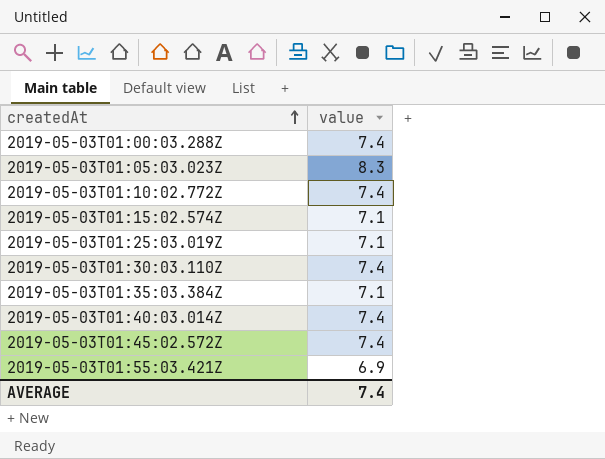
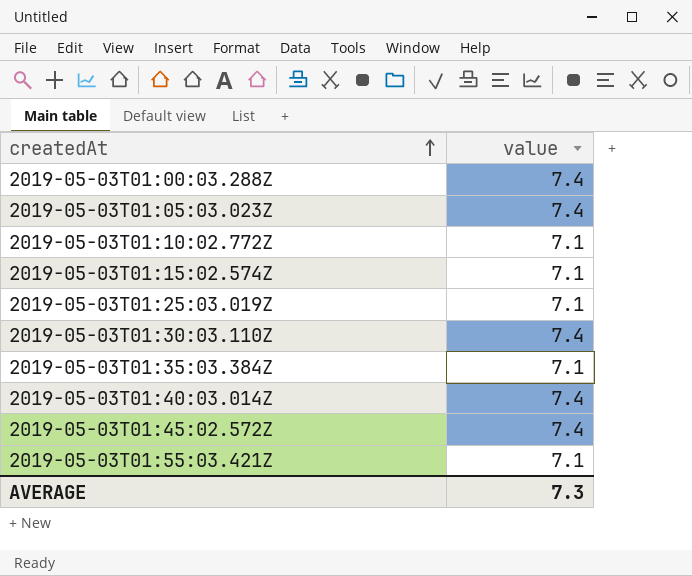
2019-05-03T01:05:03.023Z | value: 8.3 -> 7.4
2019-05-03T01:10:02.772Z | value: 7.4 -> 7.1
2019-05-03T01:55:03.421Z | value: 6.9 -> 7.1
AVERAGE | value: 7.4 -> 7.3

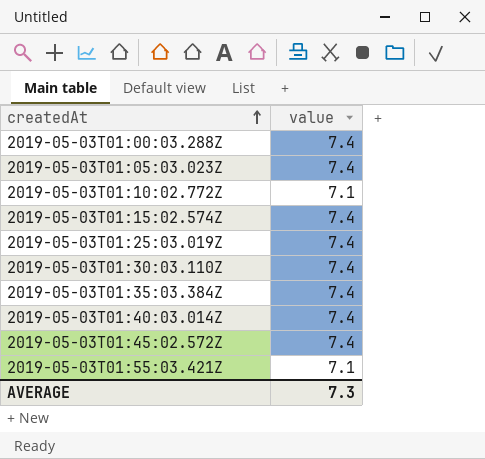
2019-05-03T01:15:02.574Z | value: 7.1 -> 7.4
2019-05-03T01:25:03.019Z | value: 7.1 -> 7.4
2019-05-03T01:35:03.384Z | value: 7.1 -> 7.4

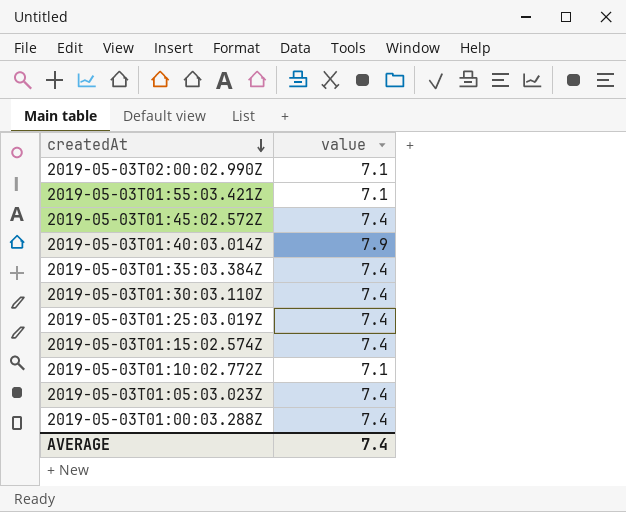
row order: createdAt ascending -> createdAt descending
row 2019-05-03T02:00:02.990Z: none -> 7.1
2019-05-03T01:40:03.014Z | value: 7.4 -> 7.9
AVERAGE | value: 7.3 -> 7.4

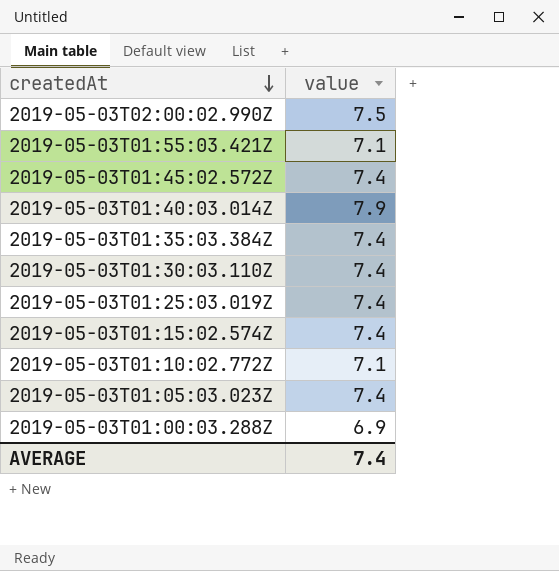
2019-05-03T02:00:02.990Z | value: 7.1 -> 7.5
2019-05-03T01:00:03.288Z | value: 7.4 -> 6.9

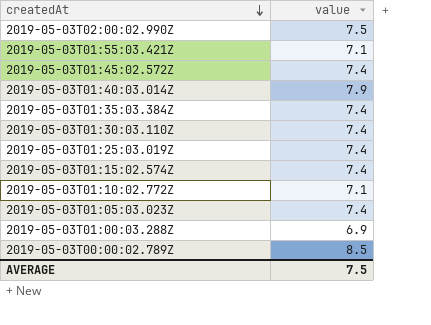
row 2019-05-03T00:00:02.789Z: none -> 8.5
AVERAGE | value: 7.4 -> 7.5

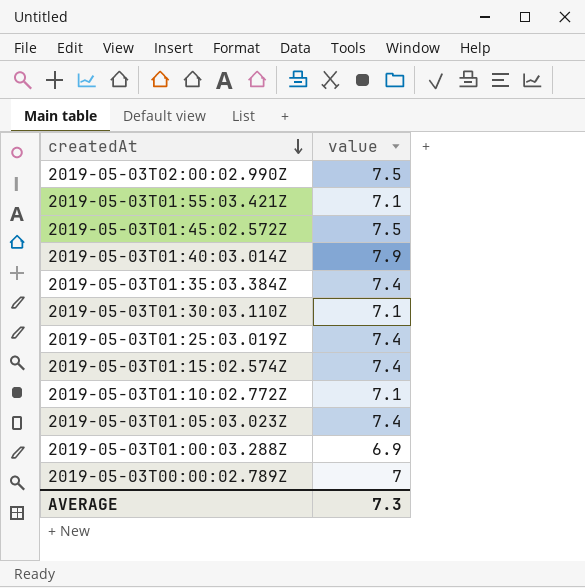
2019-05-03T01:45:02.572Z | value: 7.4 -> 7.5
2019-05-03T01:30:03.110Z | value: 7.4 -> 7.1
2019-05-03T00:00:02.789Z | value: 8.5 -> 7
AVERAGE | value: 7.5 -> 7.3

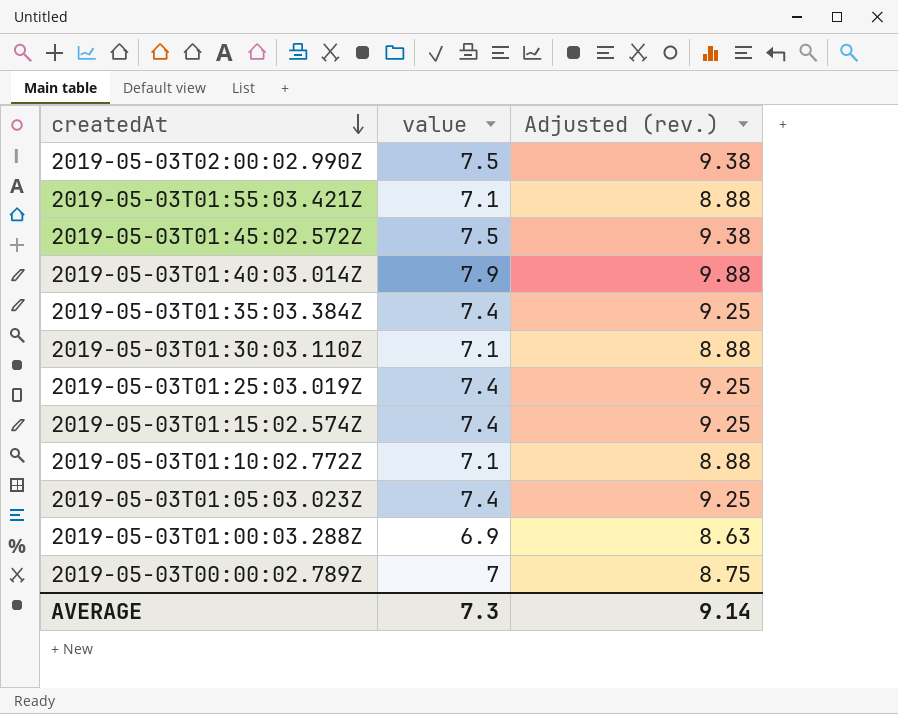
column Adjusted (rev.) | formula: none -> [value] * 1.25

